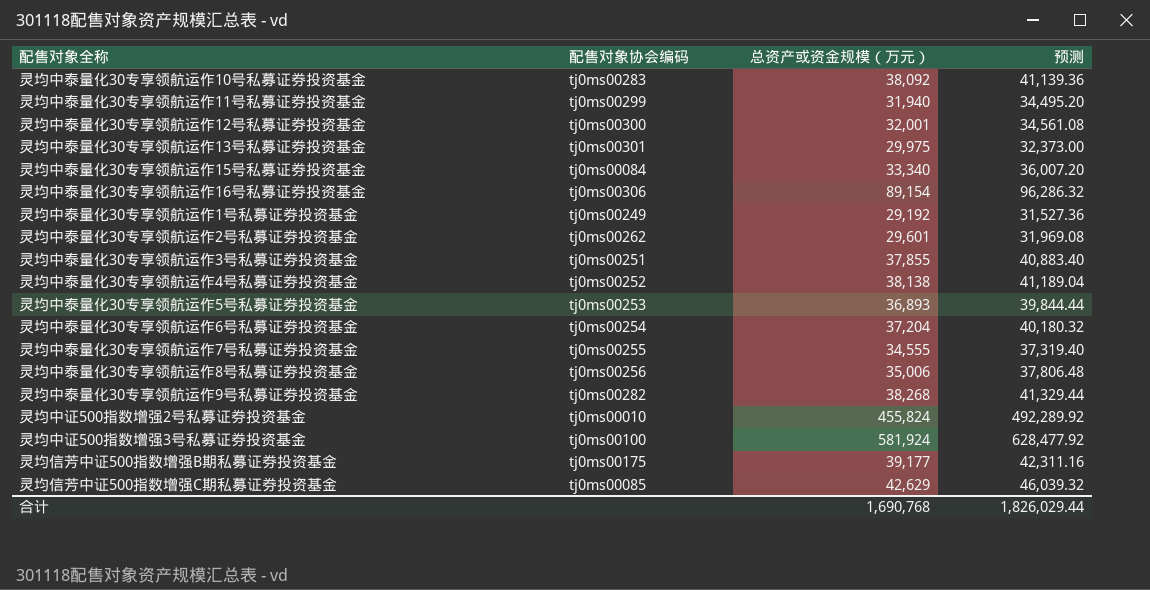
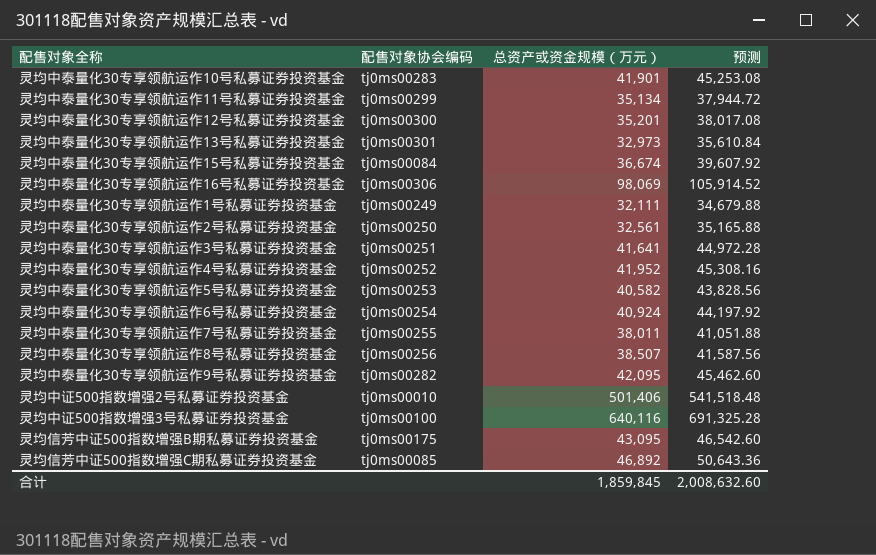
灵均中泰量化30专享领航运作10号私募证券投资基金 | 总资产或资金规模（万元）: 38,092 -> 41,901
灵均中泰量化30专享领航运作10号私募证券投资基金 | 预测: 41,139.36 -> 45,253.08
灵均中泰量化30专享领航运作11号私募证券投资基金 | 总资产或资金规模（万元）: 31,940 -> 35,134
灵均中泰量化30专享领航运作11号私募证券投资基金 | 预测: 34,495.20 -> 37,944.72
灵均中泰量化30专享领航运作12号私募证券投资基金 | 总资产或资金规模（万元）: 32,001 -> 35,201
灵均中泰量化30专享领航运作12号私募证券投资基金 | 预测: 34,561.08 -> 38,017.08
灵均中泰量化30专享领航运作13号私募证券投资基金 | 总资产或资金规模（万元）: 29,975 -> 32,973
灵均中泰量化30专享领航运作13号私募证券投资基金 | 预测: 32,373.00 -> 35,610.84
灵均中泰量化30专享领航运作15号私募证券投资基金 | 总资产或资金规模（万元）: 33,340 -> 36,674
灵均中泰量化30专享领航运作15号私募证券投资基金 | 预测: 36,007.20 -> 39,607.92
灵均中泰量化30专享领航运作16号私募证券投资基金 | 总资产或资金规模（万元）: 89,154 -> 98,069
灵均中泰量化30专享领航运作16号私募证券投资基金 | 预测: 96,286.32 -> 105,914.52
灵均中泰量化30专享领航运作1号私募证券投资基金 | 总资产或资金规模（万元）: 29,192 -> 32,111
灵均中泰量化30专享领航运作1号私募证券投资基金 | 预测: 31,527.36 -> 34,679.88
灵均中泰量化30专享领航运作2号私募证券投资基金 | 配售对象协会编码: tj0ms00262 -> tj0ms00250
灵均中泰量化30专享领航运作2号私募证券投资基金 | 总资产或资金规模（万元）: 29,601 -> 32,561
灵均中泰量化30专享领航运作2号私募证券投资基金 | 预测: 31,969.08 -> 35,165.88
灵均中泰量化30专享领航运作3号私募证券投资基金 | 总资产或资金规模（万元）: 37,855 -> 41,641
灵均中泰量化30专享领航运作3号私募证券投资基金 | 预测: 40,883.40 -> 44,972.28
灵均中泰量化30专享领航运作4号私募证券投资基金 | 总资产或资金规模（万元）: 38,138 -> 41,952
灵均中泰量化30专享领航运作4号私募证券投资基金 | 预测: 41,189.04 -> 45,308.16
灵均中泰量化30专享领航运作5号私募证券投资基金 | 总资产或资金规模（万元）: 36,893 -> 40,582
灵均中泰量化30专享领航运作5号私募证券投资基金 | 预测: 39,844.44 -> 43,828.56
灵均中泰量化30专享领航运作6号私募证券投资基金 | 总资产或资金规模（万元）: 37,204 -> 40,924
灵均中泰量化30专享领航运作6号私募证券投资基金 | 预测: 40,180.32 -> 44,197.92
灵均中泰量化30专享领航运作7号私募证券投资基金 | 总资产或资金规模（万元）: 34,555 -> 38,011
灵均中泰量化30专享领航运作7号私募证券投资基金 | 预测: 37,319.40 -> 41,051.88
灵均中泰量化30专享领航运作8号私募证券投资基金 | 总资产或资金规模（万元）: 35,006 -> 38,507
灵均中泰量化30专享领航运作8号私募证券投资基金 | 预测: 37,806.48 -> 41,587.56
灵均中泰量化30专享领航运作9号私募证券投资基金 | 总资产或资金规模（万元）: 38,268 -> 42,095
灵均中泰量化30专享领航运作9号私募证券投资基金 | 预测: 41,329.44 -> 45,462.60
灵均中证500指数增强2号私募证券投资基金 | 总资产或资金规模（万元）: 455,824 -> 501,406
灵均中证500指数增强2号私募证券投资基金 | 预测: 492,289.92 -> 541,518.48
灵均中证500指数增强3号私募证券投资基金 | 总资产或资金规模（万元）: 581,924 -> 640,116
灵均中证500指数增强3号私募证券投资基金 | 预测: 628,477.92 -> 691,325.28
灵均信芳中证500指数增强B期私募证券投资基金 | 总资产或资金规模（万元）: 39,177 -> 43,095
灵均信芳中证500指数增强B期私募证券投资基金 | 预测: 42,311.16 -> 46,542.60
灵均信芳中证500指数增强C期私募证券投资基金 | 总资产或资金规模（万元）: 42,629 -> 46,892
灵均信芳中证500指数增强C期私募证券投资基金 | 预测: 46,039.32 -> 50,643.36
合计 | 总资产或资金规模（万元）: 1,690,768 -> 1,859,845
合计 | 预测: 1,826,029.44 -> 2,008,632.60

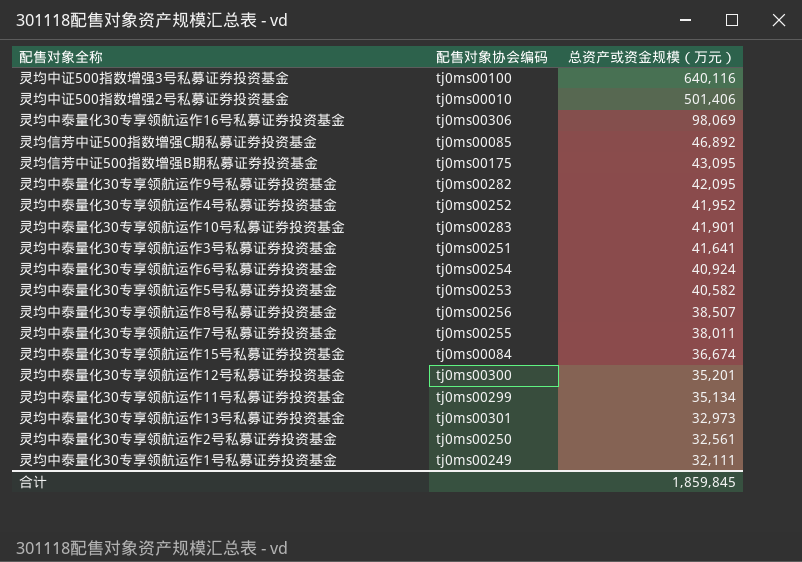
row order: none -> 总资产或资金规模（万元） descending
column 预测 | formula: [总资产或资金规模（万元）] * 1.08 -> none

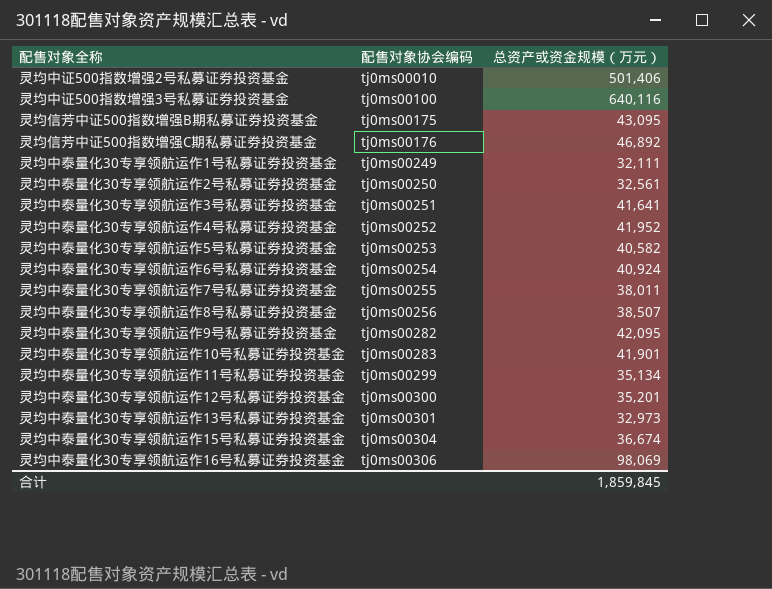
row order: 总资产或资金规模（万元） descending -> 配售对象协会编码 ascending
灵均信芳中证500指数增强C期私募证券投资基金 | 配售对象协会编码: tj0ms00085 -> tj0ms00176
灵均中泰量化30专享领航运作15号私募证券投资基金 | 配售对象协会编码: tj0ms00084 -> tj0ms00304

